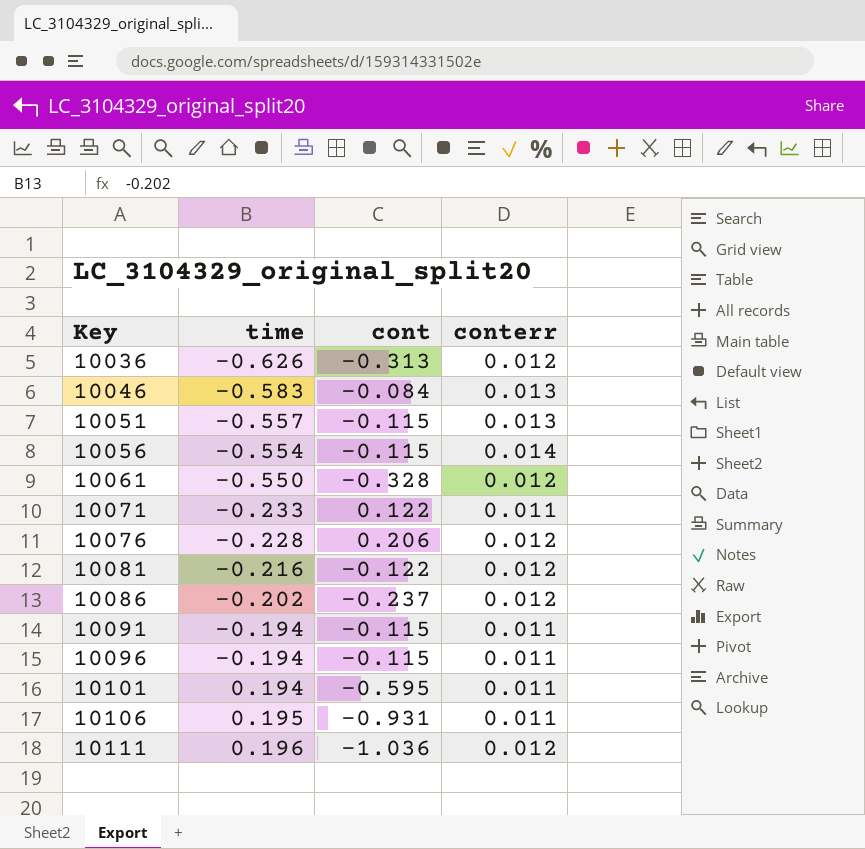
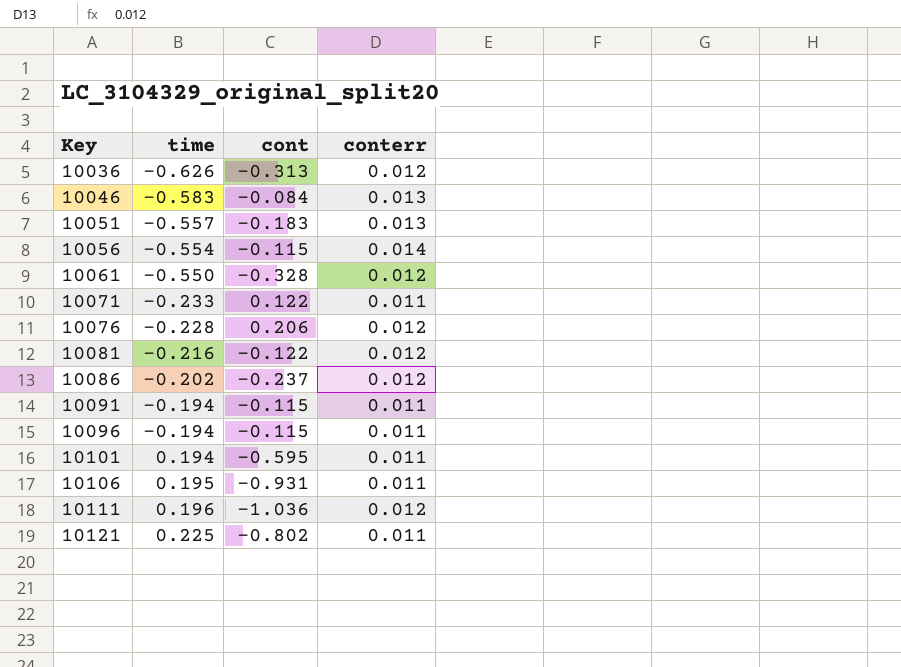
10051 | cont: -0.115 -> -0.183
row 10121: none -> 0.225 | -0.802 | 0.011

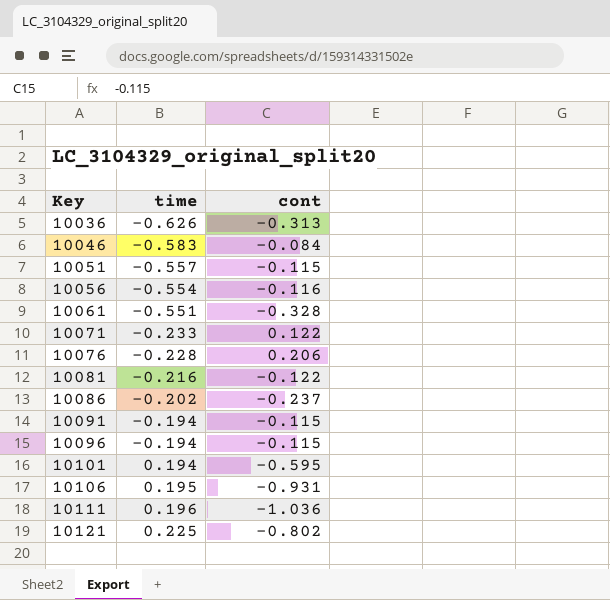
column conterr | position: 4 -> none
10051 | cont: -0.183 -> -0.115
10056 | cont: -0.115 -> -0.116
10061 | time: -0.550 -> -0.551

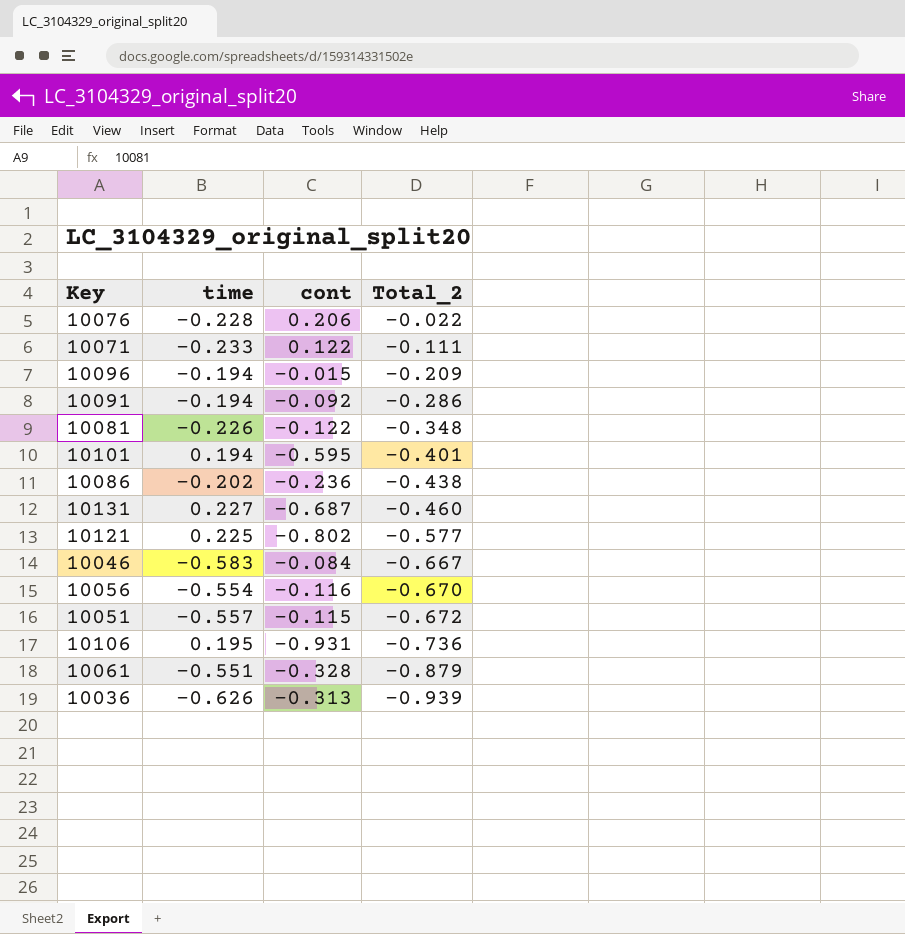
row order: Key ascending -> Total_2 descending
column Total_2 | formula: none -> [time] + [cont]
row 10111: 0.196 | -1.036 -> none
10096 | cont: -0.115 -> -0.015
10091 | cont: -0.115 -> -0.092
10081 | time: -0.216 -> -0.226
10086 | cont: -0.237 -> -0.236
row 10131: none -> 0.227 | -0.687 | -0.460

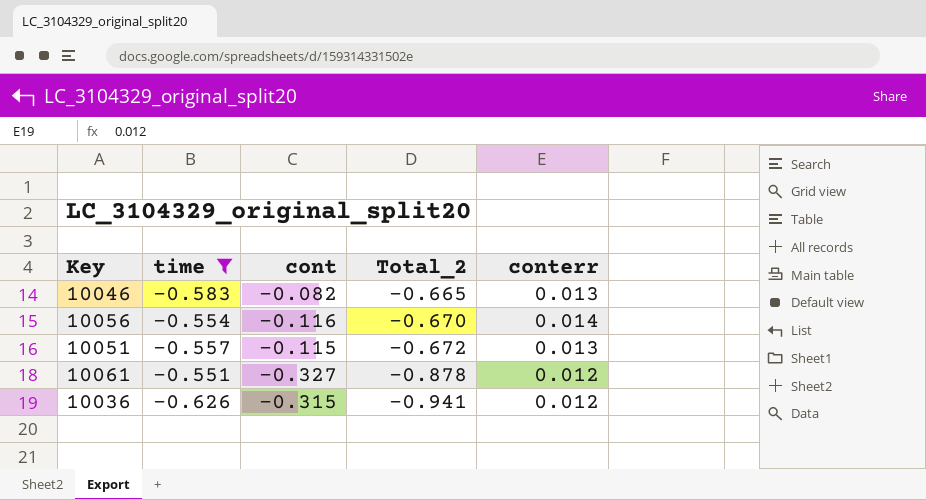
filter: none -> time <= -0.551
column conterr | position: none -> 5
10046 | cont: -0.084 -> -0.082
10046 | Total_2: -0.667 -> -0.665
10061 | cont: -0.328 -> -0.327
10061 | Total_2: -0.879 -> -0.878
10036 | cont: -0.313 -> -0.315
10036 | Total_2: -0.939 -> -0.941

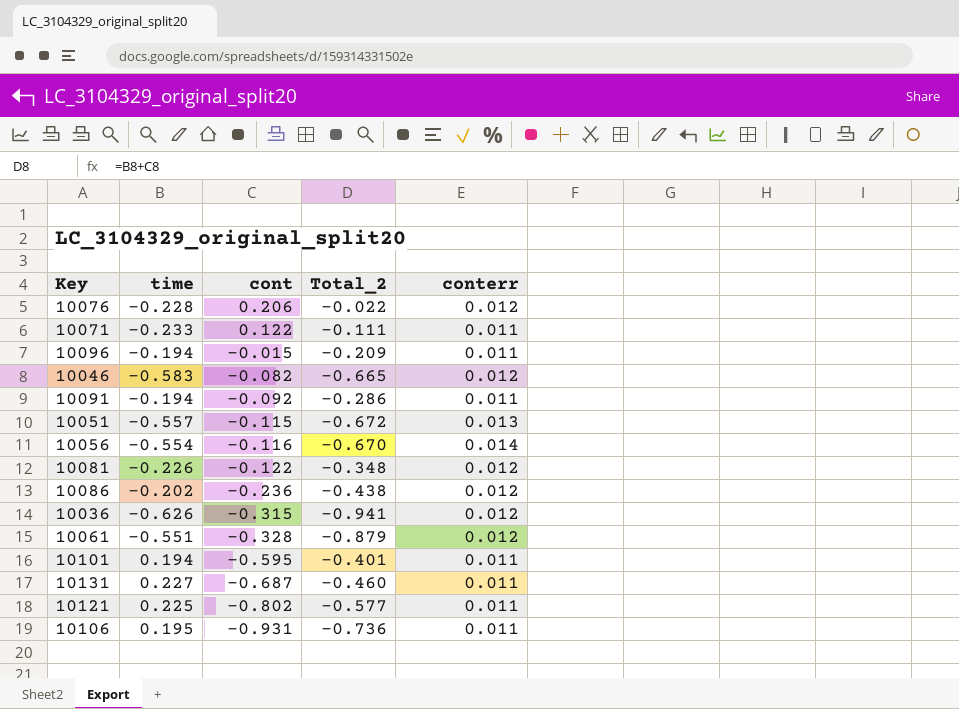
filter: time <= -0.551 -> none
row order: Total_2 descending -> cont descending
10046 | conterr: 0.013 -> 0.012
10061 | cont: -0.327 -> -0.328
10061 | Total_2: -0.878 -> -0.879

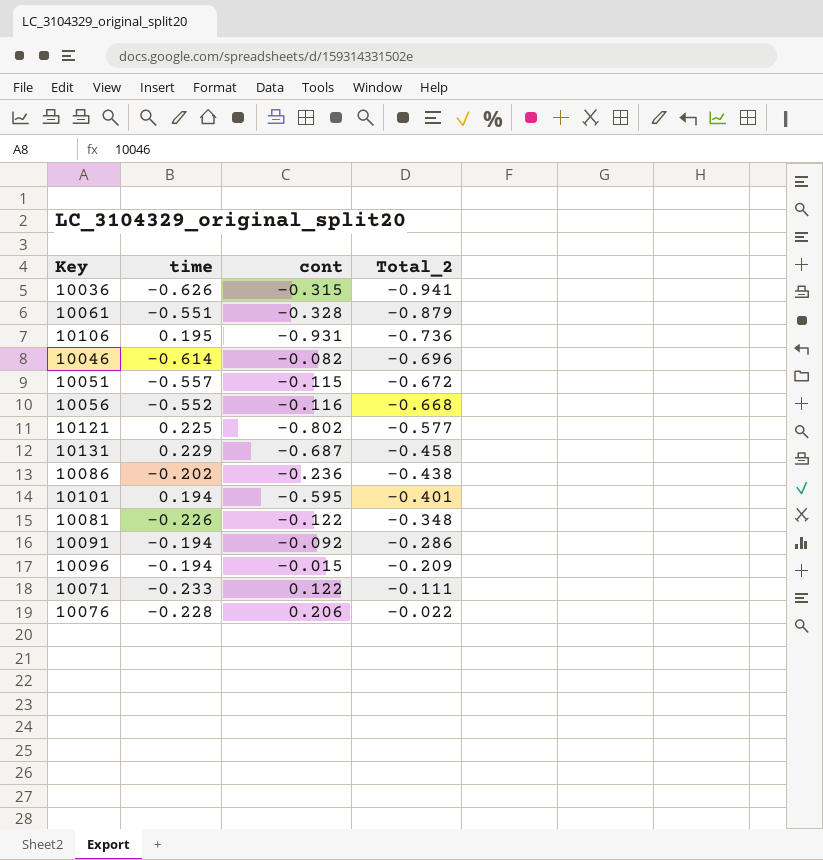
row order: cont descending -> Total_2 ascending
column conterr | position: 5 -> none
10046 | time: -0.583 -> -0.614
10046 | Total_2: -0.665 -> -0.696
10056 | time: -0.554 -> -0.552
10056 | Total_2: -0.670 -> -0.668
10131 | time: 0.227 -> 0.229
10131 | Total_2: -0.460 -> -0.458

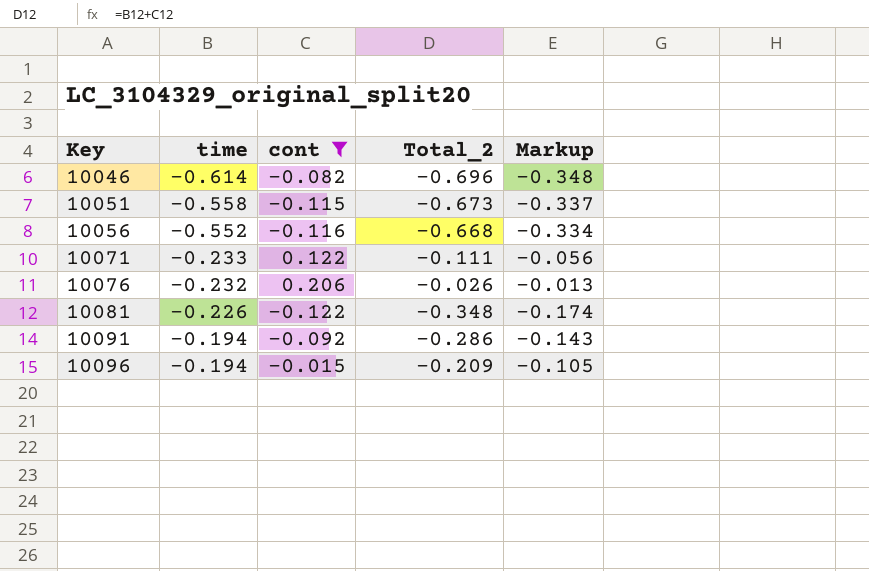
filter: none -> cont >= -0.122
row order: Total_2 ascending -> Key ascending
column Markup | formula: none -> [Total_2] * 0.5
10051 | time: -0.557 -> -0.558
10051 | Total_2: -0.672 -> -0.673
10076 | time: -0.228 -> -0.232
10076 | Total_2: -0.022 -> -0.026

